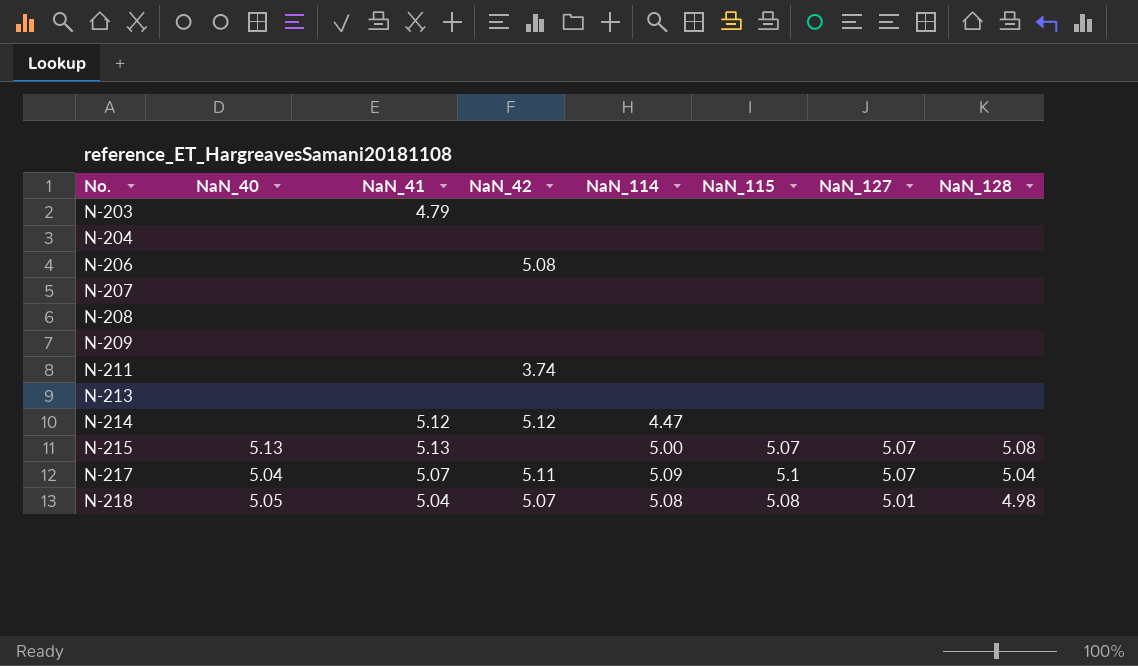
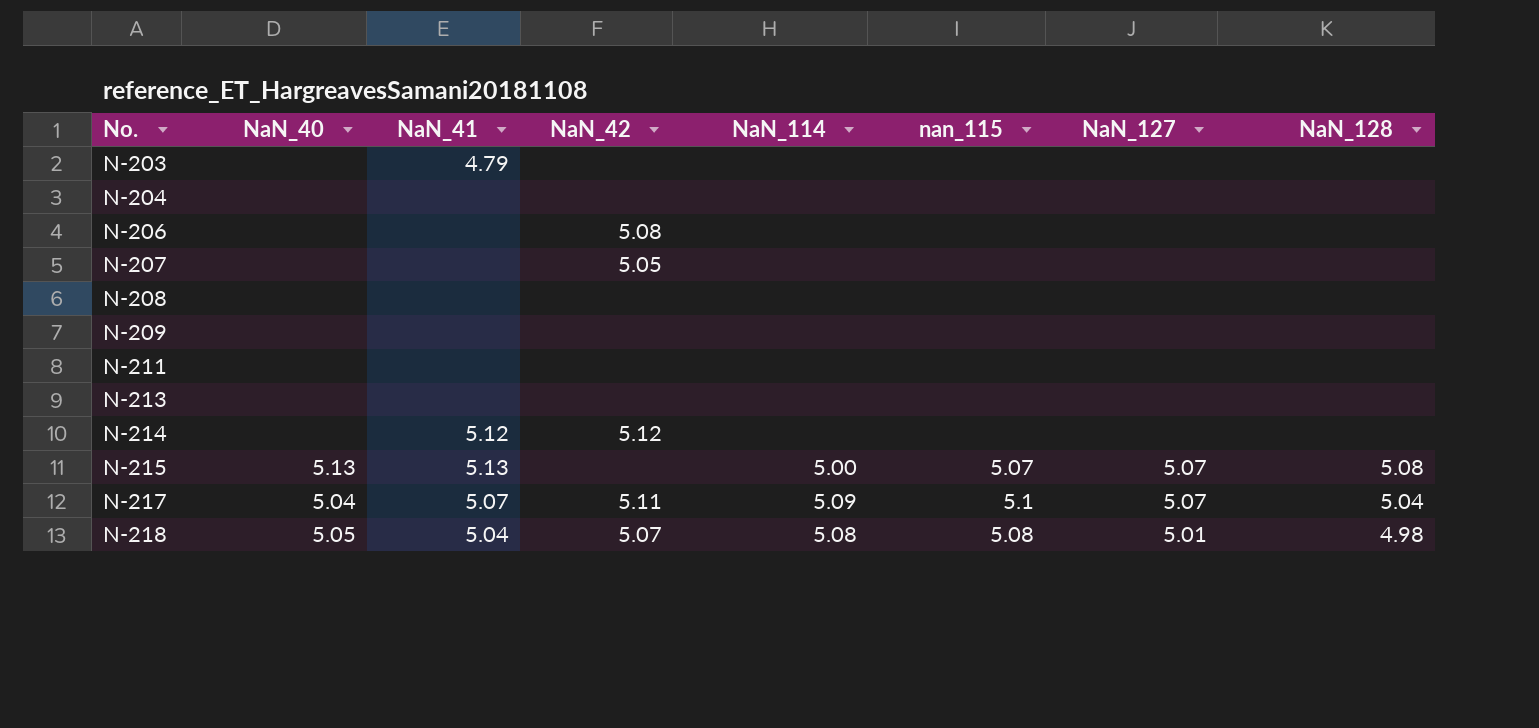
column name: NaN_115 -> nan_115
N-207 | NaN_42: none -> 5.05
N-211 | NaN_42: 3.74 -> none
N-214 | NaN_114: 4.47 -> none

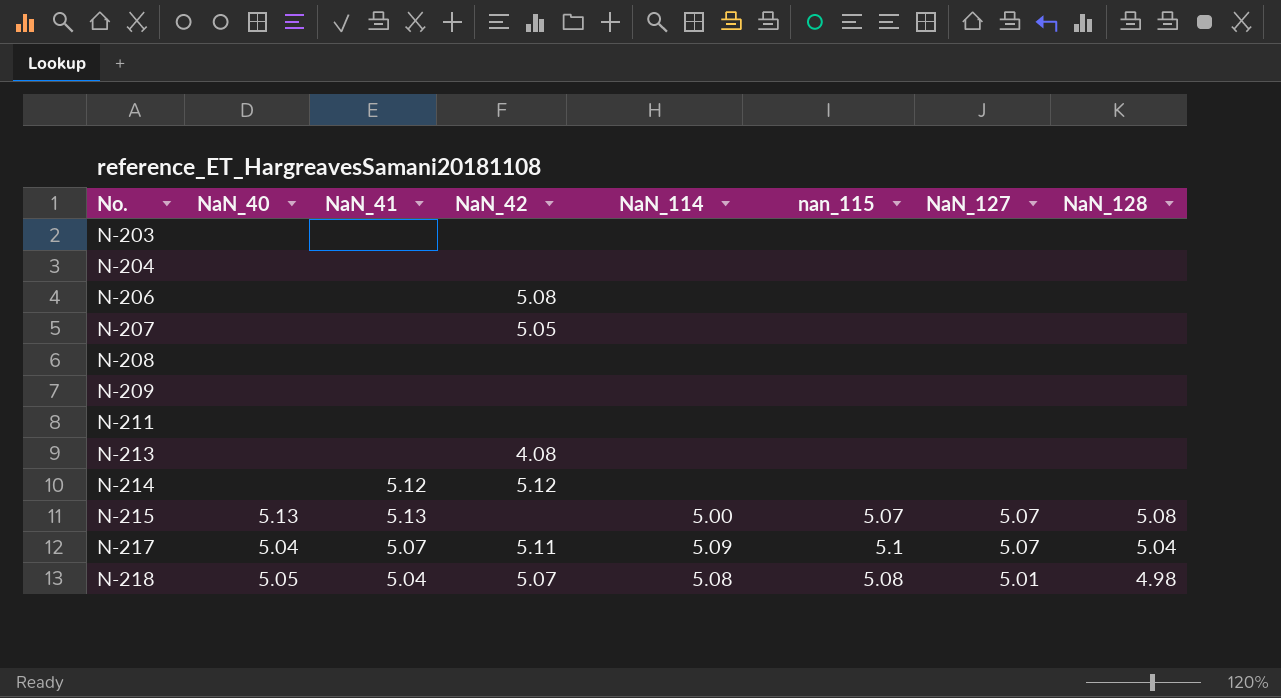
N-203 | NaN_41: 4.79 -> none
N-213 | NaN_42: none -> 4.08

